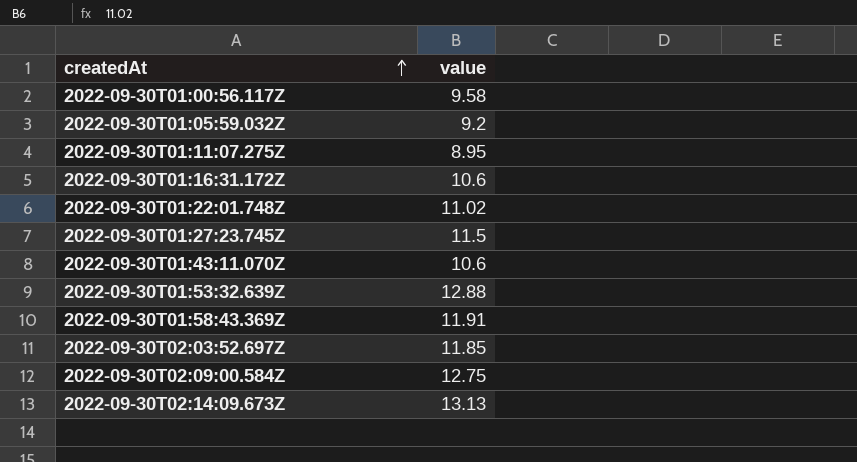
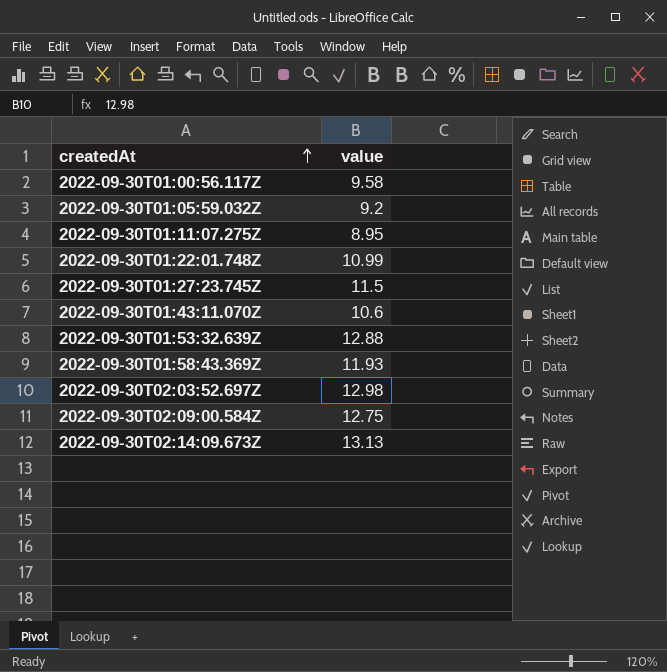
row 2022-09-30T01:16:31.172Z: 10.6 -> none
2022-09-30T01:22:01.748Z | value: 11.02 -> 10.99
2022-09-30T01:58:43.369Z | value: 11.91 -> 11.93
2022-09-30T02:03:52.697Z | value: 11.85 -> 12.98

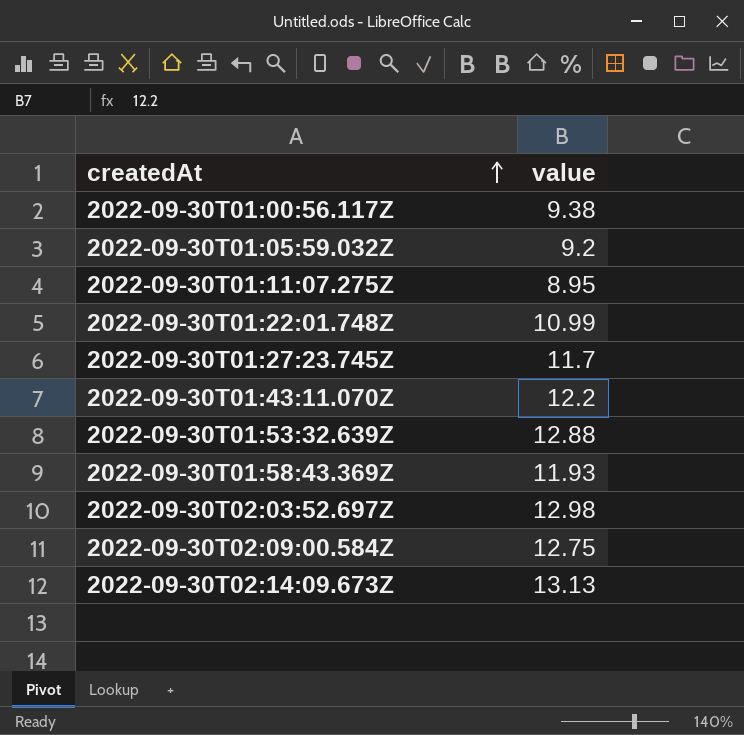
2022-09-30T01:00:56.117Z | value: 9.58 -> 9.38
2022-09-30T01:27:23.745Z | value: 11.5 -> 11.7
2022-09-30T01:43:11.070Z | value: 10.6 -> 12.2

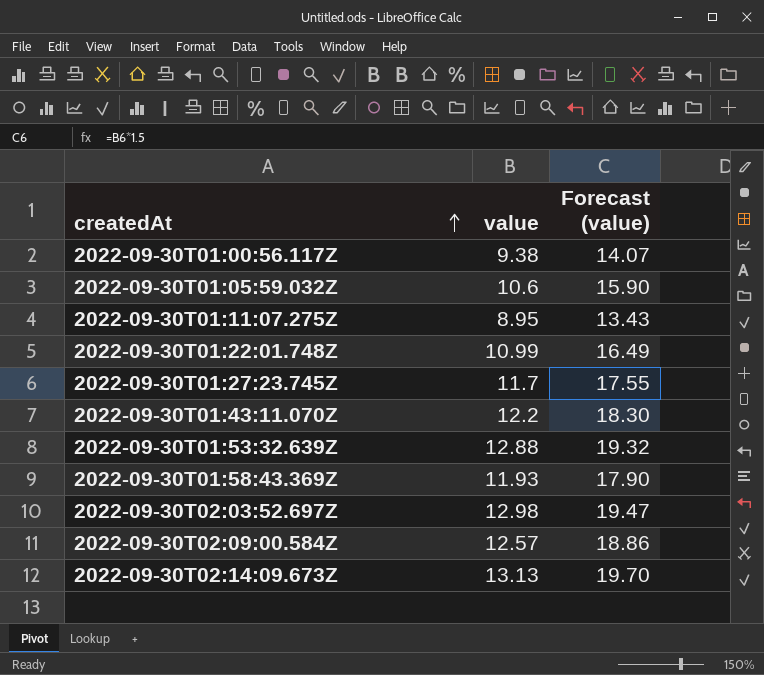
column Forecast (value) | formula: none -> [value] * 1.5
2022-09-30T01:05:59.032Z | value: 9.2 -> 10.6
2022-09-30T02:09:00.584Z | value: 12.75 -> 12.57

